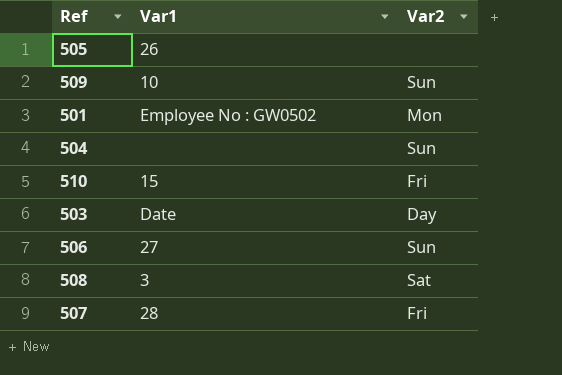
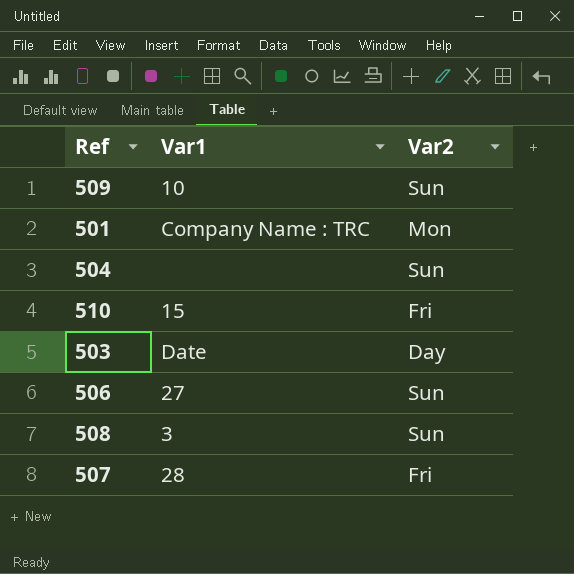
row 505: 26 | none -> none
501 | Var1: Employee No : GW0502 -> Company Name : TRC
508 | Var2: Sat -> Sun

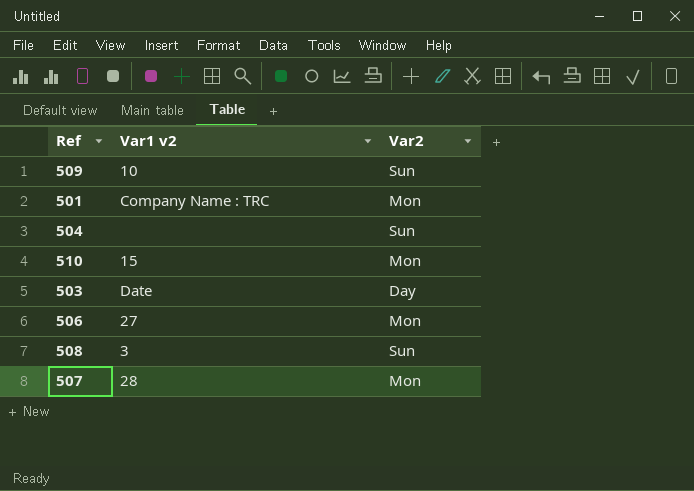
column name: Var1 -> Var1 v2
510 | Var2: Fri -> Mon
506 | Var2: Sun -> Mon
507 | Var2: Fri -> Mon

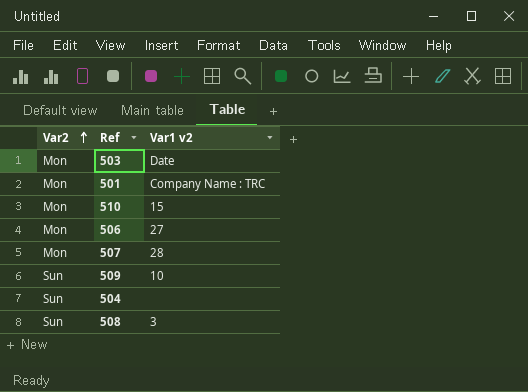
row order: none -> Var2 ascending
column Var2 | position: 3 -> 1
503 | Var2: Day -> Mon

